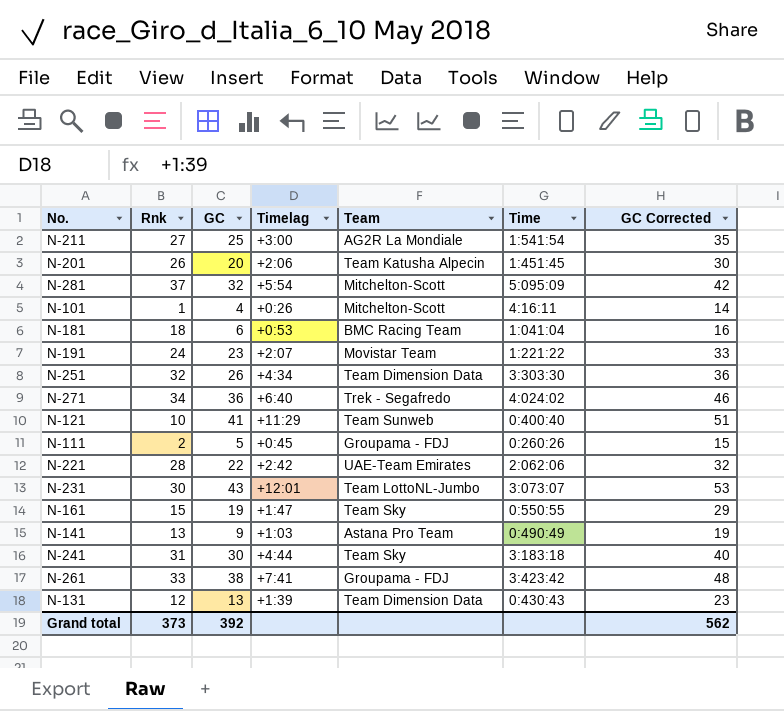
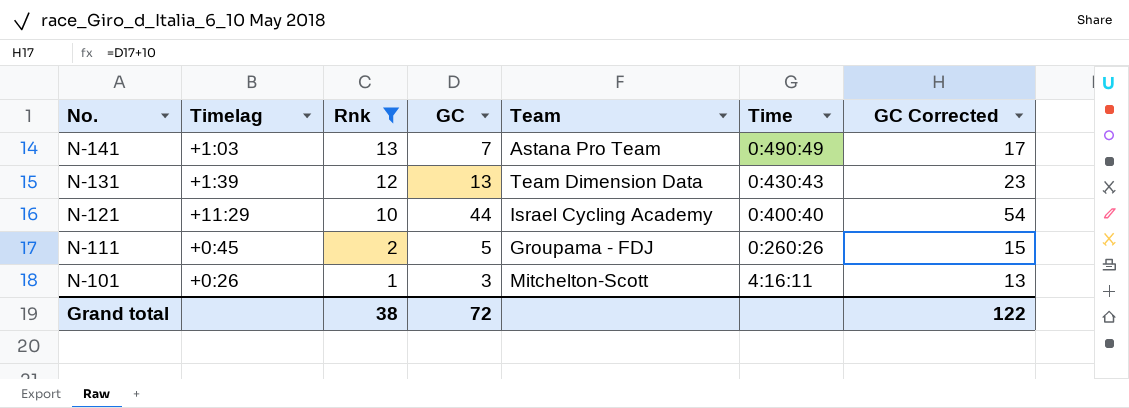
filter: none -> Rnk <= 13
row order: none -> No. descending
column Timelag | position: 4 -> 2
N-141 | GC: 9 -> 7
N-141 | GC Corrected: 19 -> 17
N-121 | GC: 41 -> 44
N-121 | Team: Team Sunweb -> Israel Cycling Academy
N-121 | GC Corrected: 51 -> 54
N-101 | GC: 4 -> 3
N-101 | GC Corrected: 14 -> 13
Grand total | Rnk: 373 -> 38
Grand total | GC: 392 -> 72
Grand total | GC Corrected: 562 -> 122

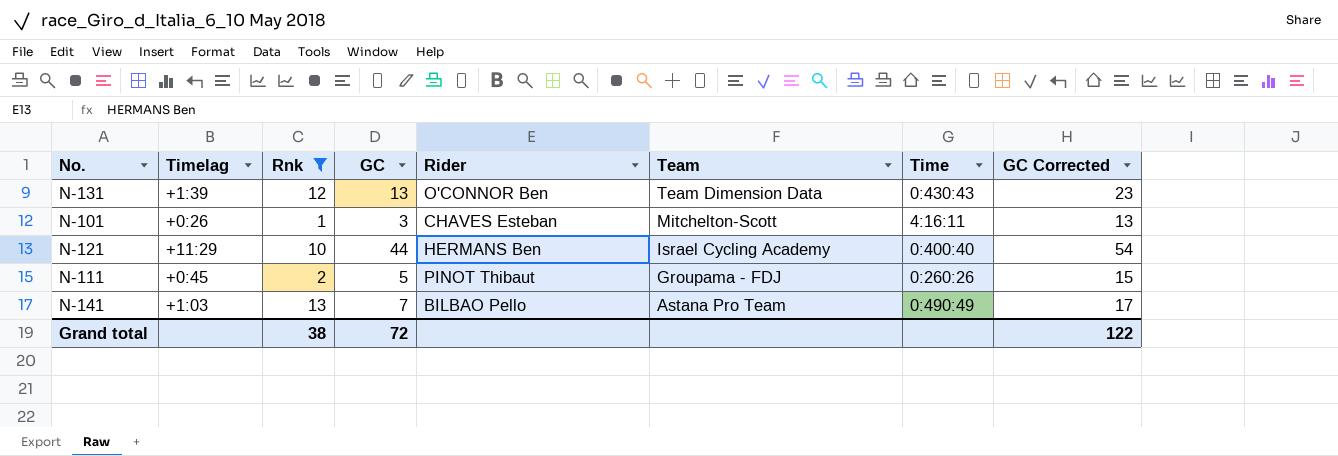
row order: No. descending -> Team descending
column Rider | position: none -> 5

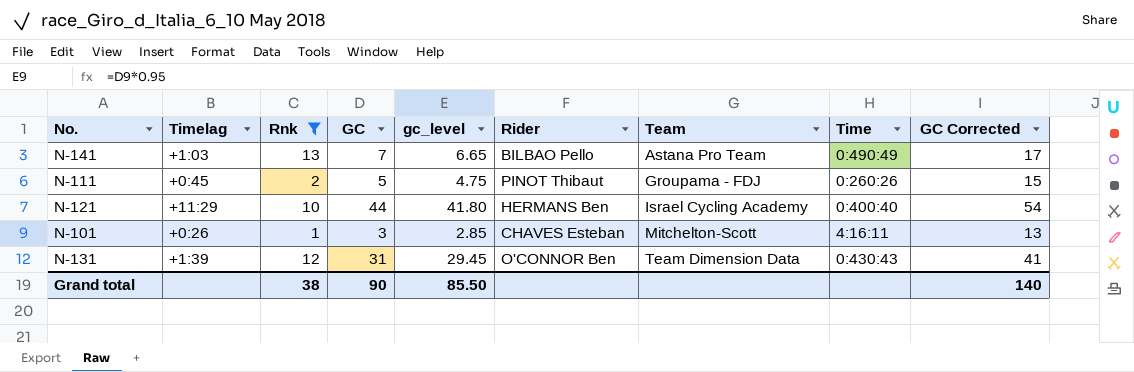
row order: Team descending -> Team ascending
column gc_level | formula: none -> [GC] * 0.95
N-131 | GC: 13 -> 31
N-131 | GC Corrected: 23 -> 41
Grand total | GC: 72 -> 90
Grand total | GC Corrected: 122 -> 140

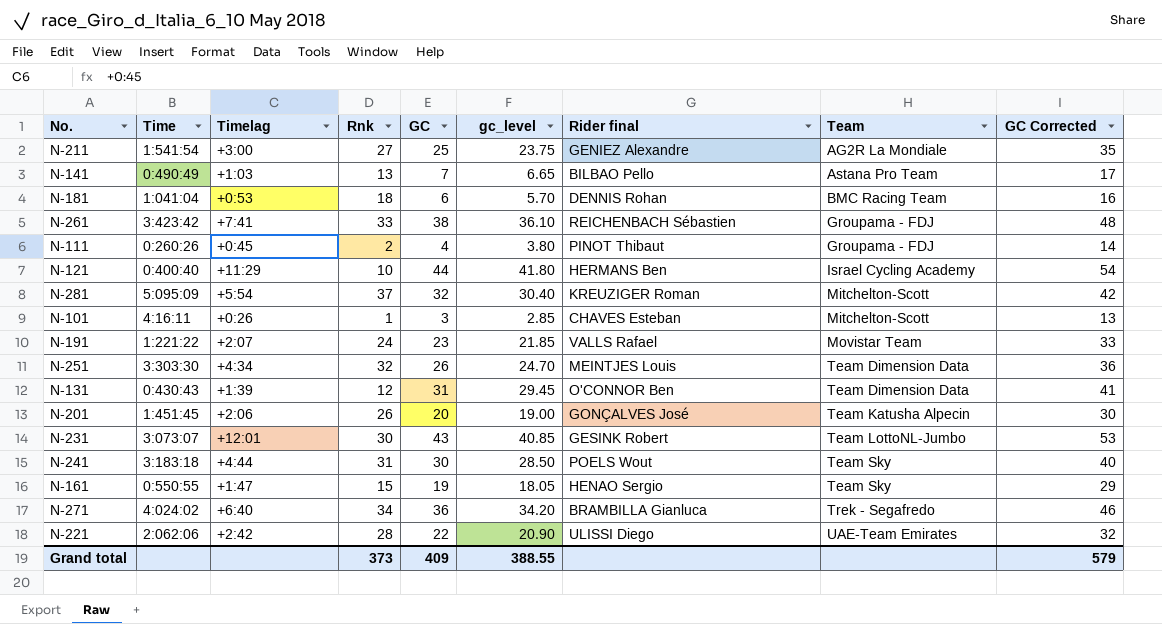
filter: Rnk <= 13 -> none
column Time | position: 8 -> 2
column name: Rider -> Rider final
N-111 | GC: 5 -> 4
N-111 | gc_level: 4.75 -> 3.80
N-111 | GC Corrected: 15 -> 14
Grand total | Rnk: 38 -> 373
Grand total | GC: 90 -> 409
Grand total | gc_level: 85.50 -> 388.55
Grand total | GC Corrected: 140 -> 579

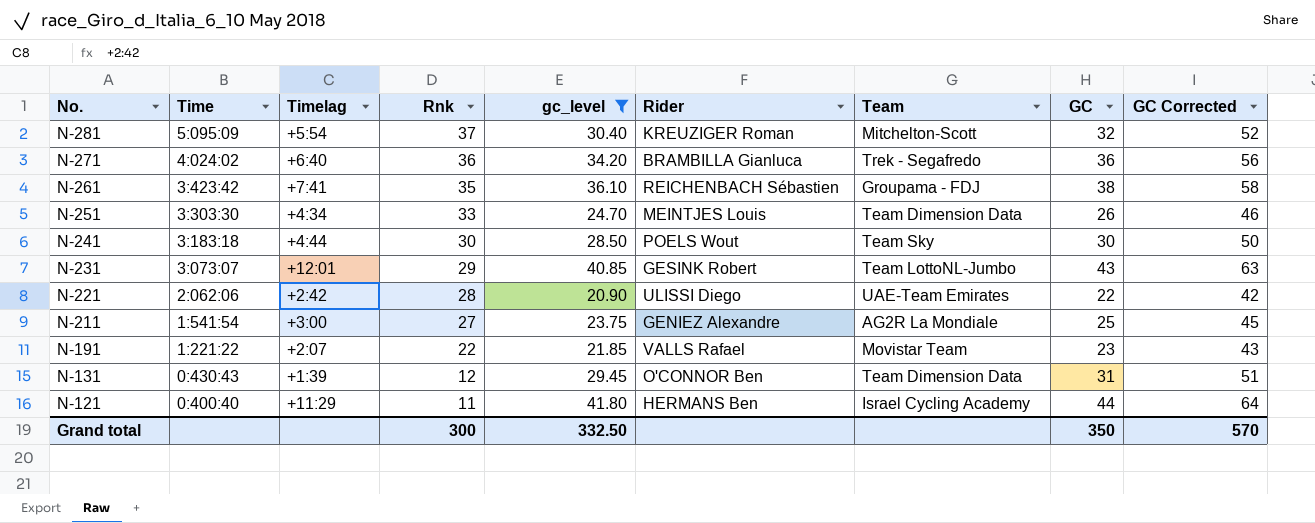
filter: none -> gc_level >= 20.90
row order: Team ascending -> No. descending
column name: Rider final -> Rider
column GC | position: 5 -> 8
column GC Corrected | formula: [GC] + 10 -> [GC] + 20
N-271 | Rnk: 34 -> 36
N-261 | Rnk: 33 -> 35
N-251 | Rnk: 32 -> 33
N-241 | Rnk: 31 -> 30
N-231 | Rnk: 30 -> 29
N-191 | Rnk: 24 -> 22
N-121 | Rnk: 10 -> 11
Grand total | Rnk: 373 -> 300
Grand total | gc_level: 388.55 -> 332.50
Grand total | GC: 409 -> 350
Grand total | GC Corrected: 579 -> 570

